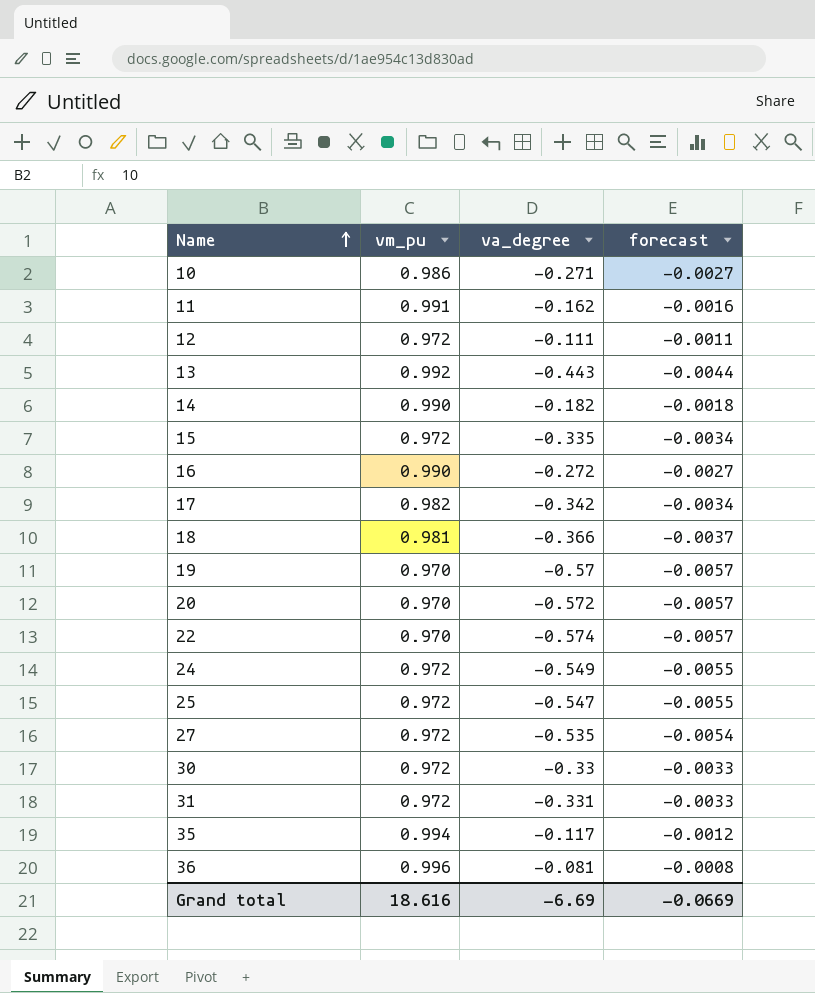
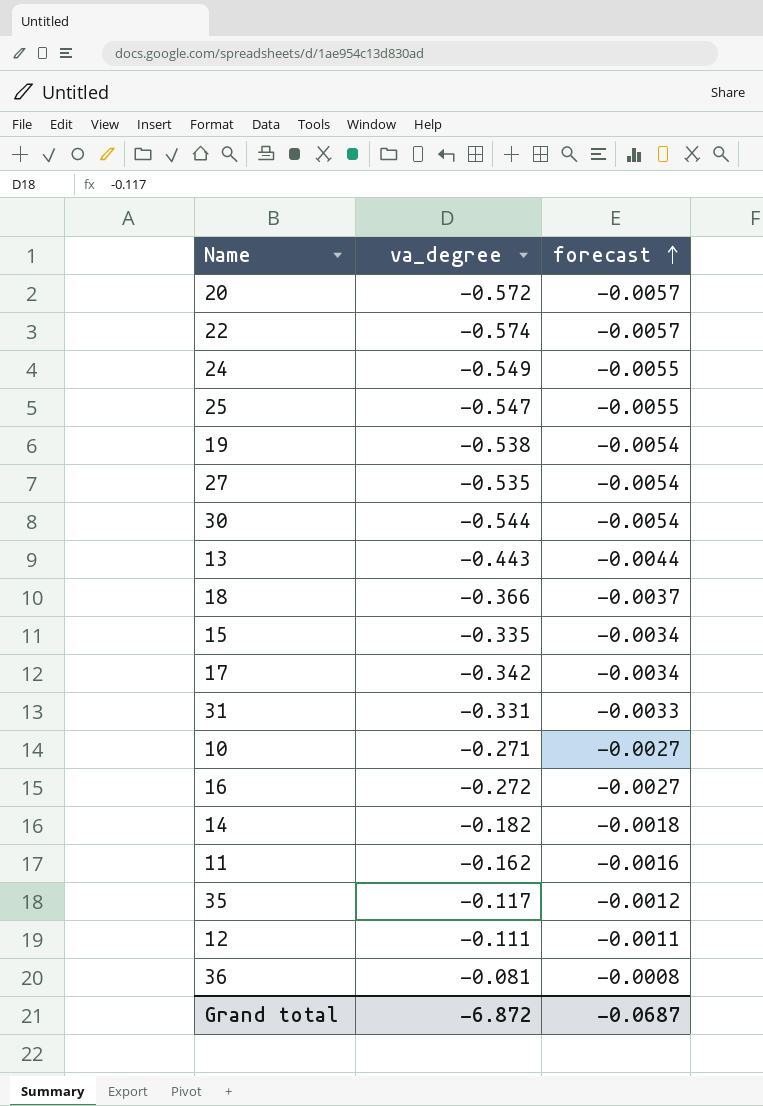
row order: Name ascending -> forecast ascending
column vm_pu | position: 2 -> none
19 | va_degree: -0.57 -> -0.538
19 | forecast: -0.0057 -> -0.0054
30 | va_degree: -0.33 -> -0.544
30 | forecast: -0.0033 -> -0.0054
Grand total | va_degree: -6.69 -> -6.872
Grand total | forecast: -0.0669 -> -0.0687

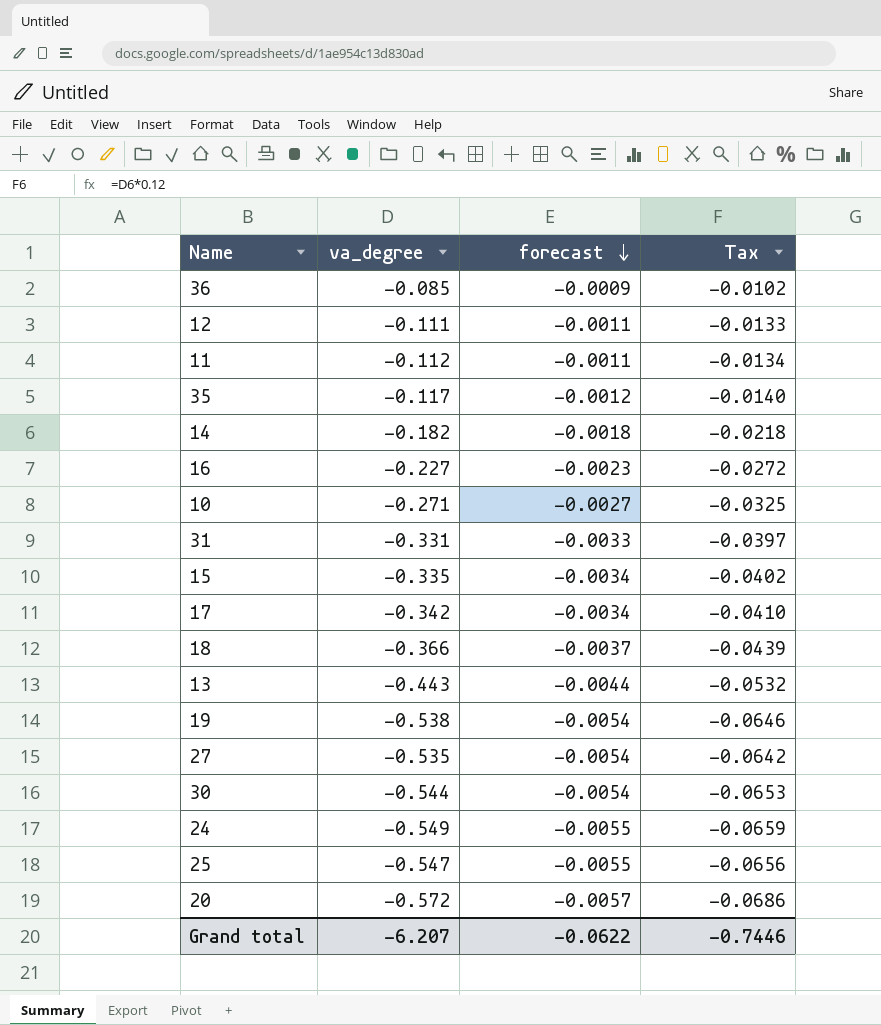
row order: forecast ascending -> forecast descending
column Tax | formula: none -> [va_degree] * 0.12
row 22: -0.574 | -0.0057 -> none
36 | va_degree: -0.081 -> -0.085
36 | forecast: -0.0008 -> -0.0009
11 | va_degree: -0.162 -> -0.112
11 | forecast: -0.0016 -> -0.0011
16 | va_degree: -0.272 -> -0.227
16 | forecast: -0.0027 -> -0.0023
Grand total | va_degree: -6.872 -> -6.207
Grand total | forecast: -0.0687 -> -0.0622

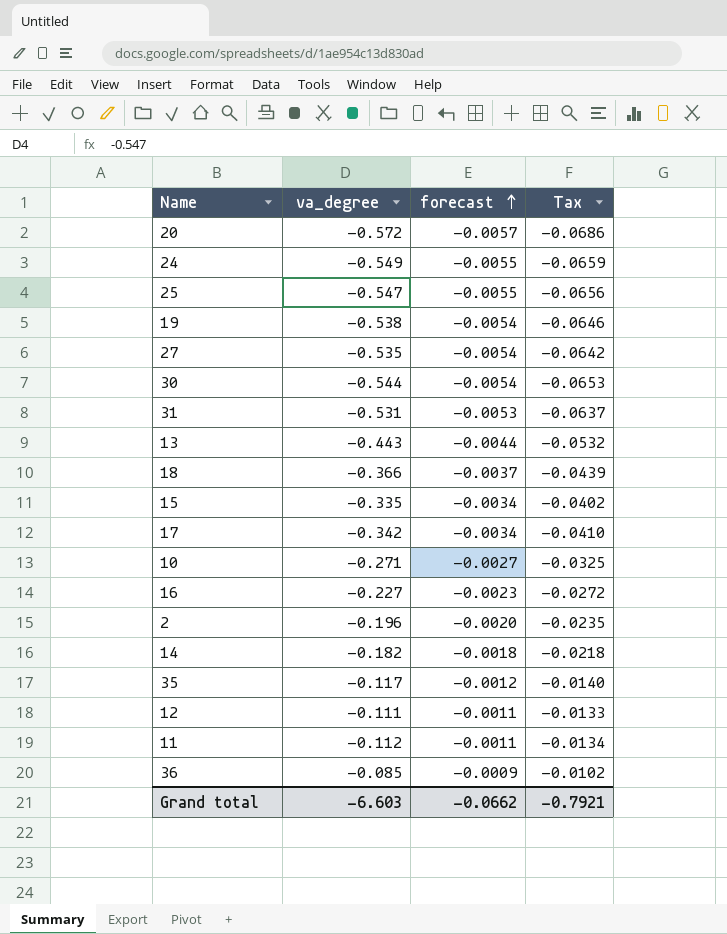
row order: forecast descending -> forecast ascending
31 | va_degree: -0.331 -> -0.531
31 | forecast: -0.0033 -> -0.0053
31 | Tax: -0.0397 -> -0.0637
row 2: none -> -0.196 | -0.0020 | -0.0235
Grand total | va_degree: -6.207 -> -6.603
Grand total | forecast: -0.0622 -> -0.0662
Grand total | Tax: -0.7446 -> -0.7921

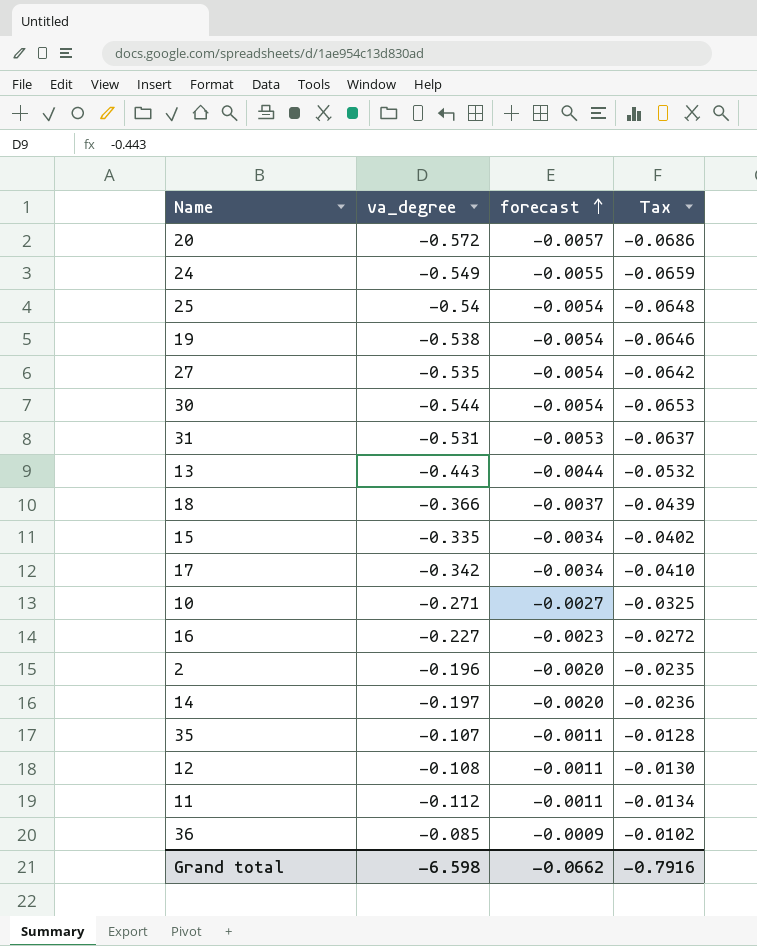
25 | va_degree: -0.547 -> -0.54
25 | forecast: -0.0055 -> -0.0054
25 | Tax: -0.0656 -> -0.0648
14 | va_degree: -0.182 -> -0.197
14 | forecast: -0.0018 -> -0.0020
14 | Tax: -0.0218 -> -0.0236
35 | va_degree: -0.117 -> -0.107
35 | forecast: -0.0012 -> -0.0011
35 | Tax: -0.0140 -> -0.0128
12 | va_degree: -0.111 -> -0.108
12 | Tax: -0.0133 -> -0.0130
Grand total | va_degree: -6.603 -> -6.598
Grand total | Tax: -0.7921 -> -0.7916

